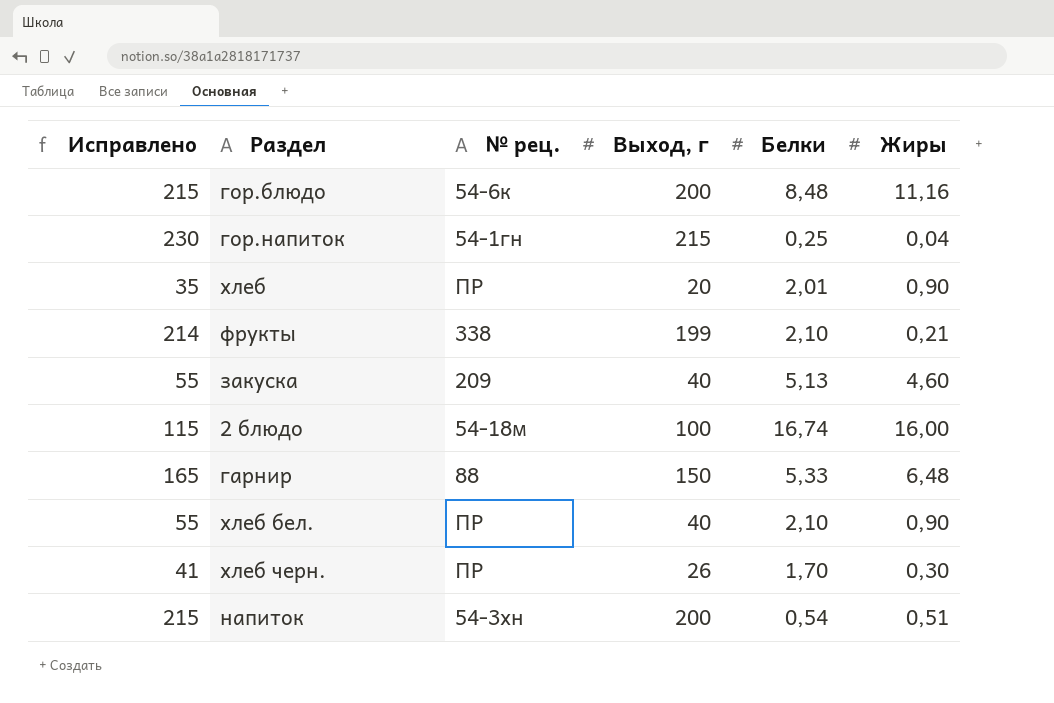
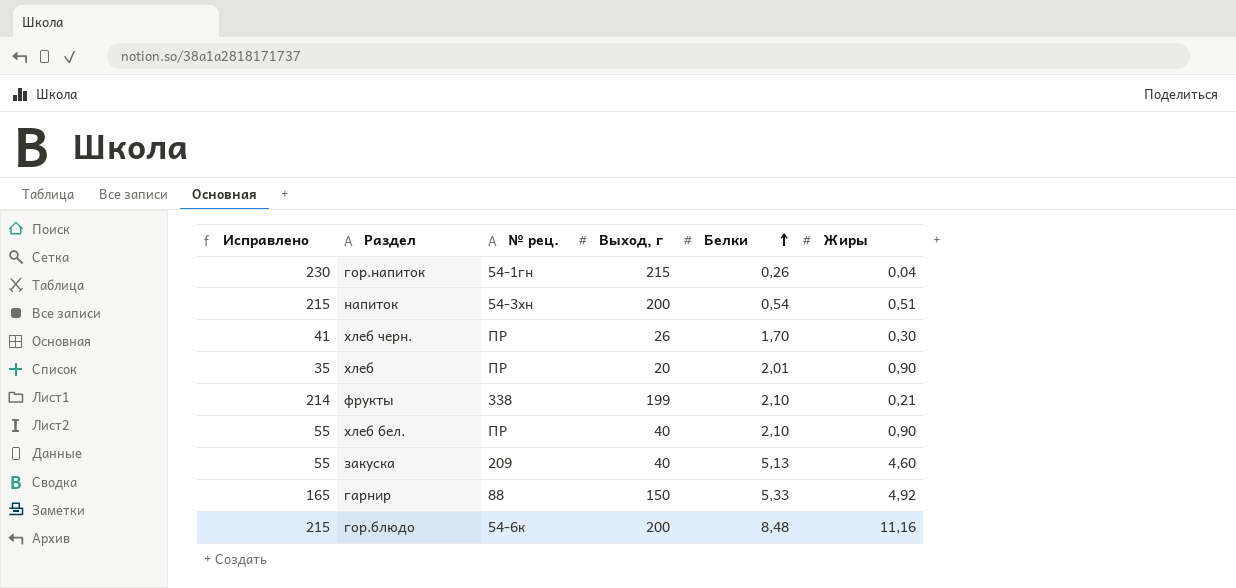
row order: none -> Белки ascending
row 2 блюдо: 115 | 54-18м | 100 | 16,74 | 16,00 -> none
гор.напиток | Белки: 0,25 -> 0,26
гарнир | Жиры: 6,48 -> 4,92

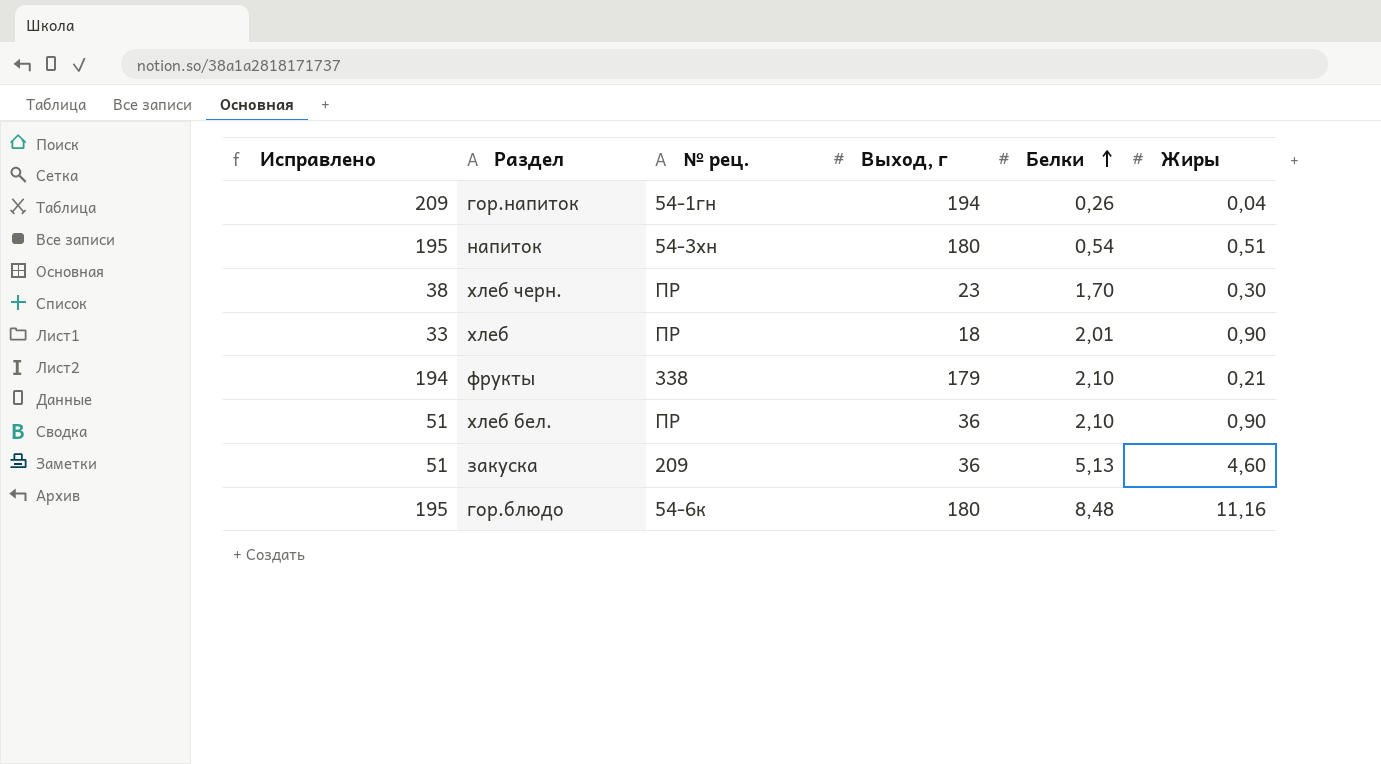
row гарнир: 165 | 88 | 150 | 5,33 | 4,92 -> none
гор.напиток | Исправлено: 230 -> 209
гор.напиток | Выход, г: 215 -> 194
напиток | Исправлено: 215 -> 195
напиток | Выход, г: 200 -> 180
хлеб черн. | Исправлено: 41 -> 38
хлеб черн. | Выход, г: 26 -> 23
хлеб | Исправлено: 35 -> 33
хлеб | Выход, г: 20 -> 18
фрукты | Исправлено: 214 -> 194
фрукты | Выход, г: 199 -> 179
хлеб бел. | Исправлено: 55 -> 51
хлеб бел. | Выход, г: 40 -> 36
закуска | Исправлено: 55 -> 51
закуска | Выход, г: 40 -> 36
гор.блюдо | Исправлено: 215 -> 195
гор.блюдо | Выход, г: 200 -> 180

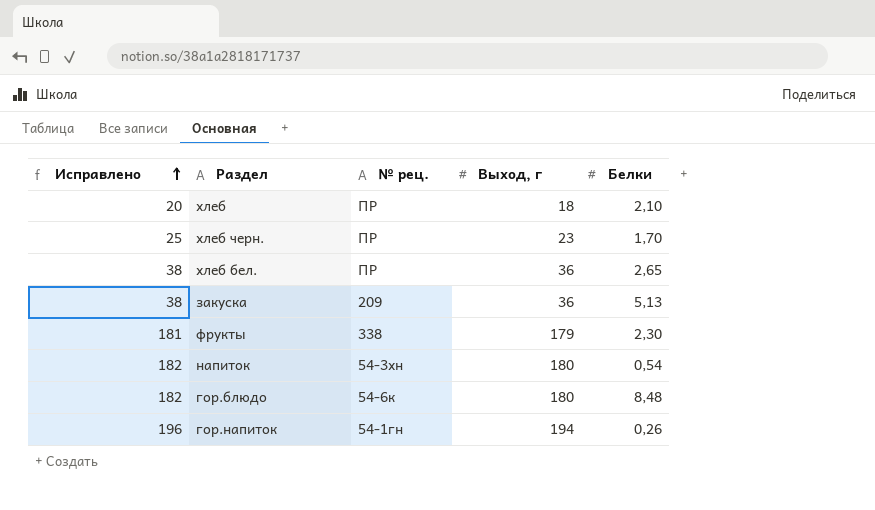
row order: Белки ascending -> Исправлено ascending
column Жиры | position: 6 -> none
column Исправлено | formula: [Выход, г] + 15 -> [Выход, г] + 2
хлеб | Белки: 2,01 -> 2,10
хлеб бел. | Белки: 2,10 -> 2,65
фрукты | Белки: 2,10 -> 2,30

